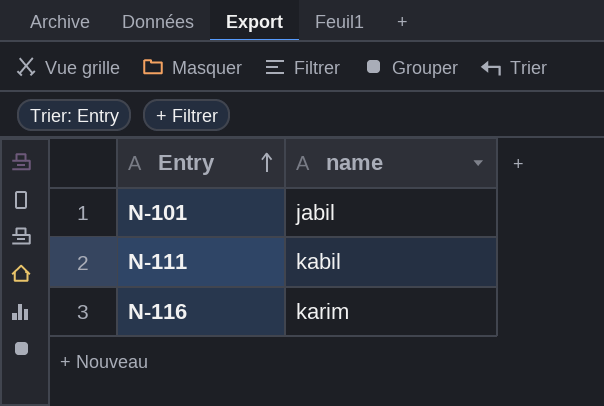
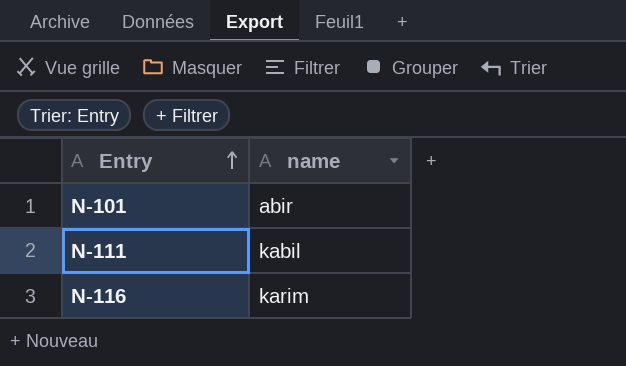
N-101 | name: jabil -> abir

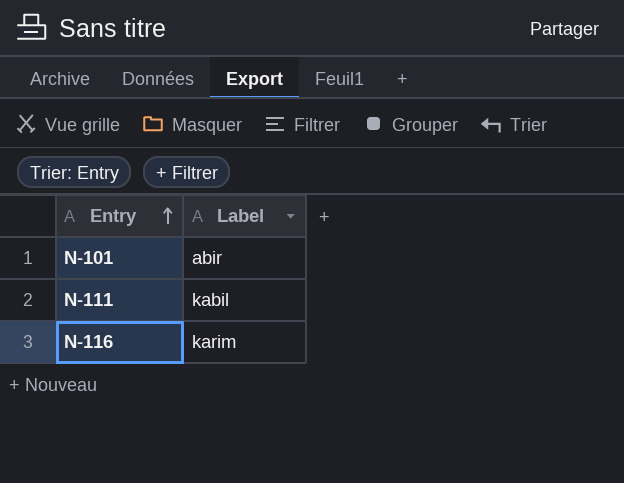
column name: name -> Label

